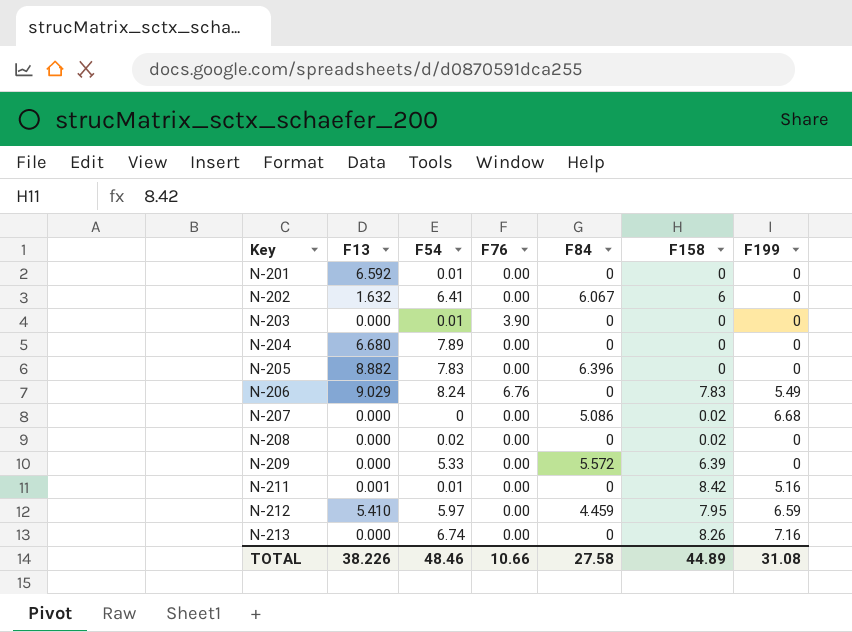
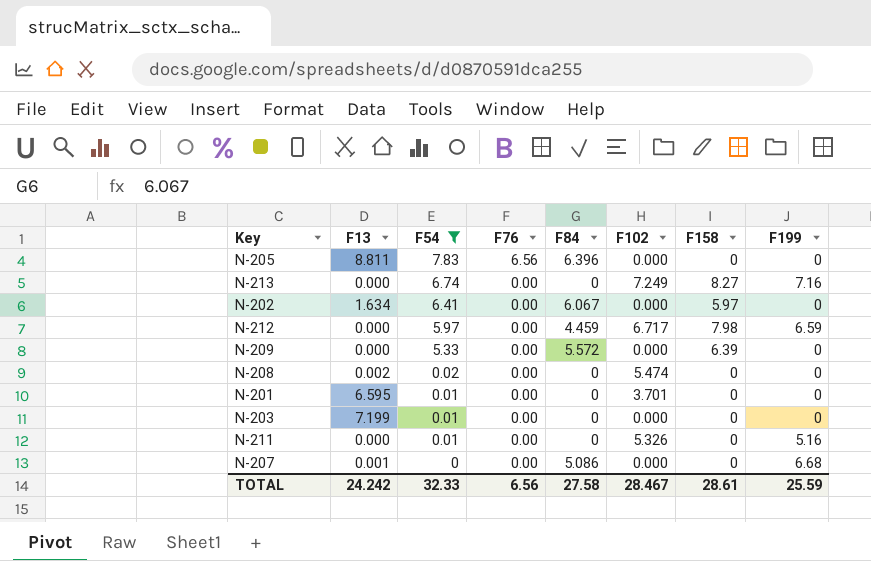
filter: none -> F54 <= 7.83
row order: Key ascending -> F54 descending
column F102 | position: none -> 6
N-205 | F13: 8.882 -> 8.811
N-205 | F76: 0.00 -> 6.56
N-213 | F158: 8.26 -> 8.27
N-202 | F13: 1.632 -> 1.634
N-202 | F158: 6 -> 5.97
N-212 | F13: 5.410 -> 0.000
N-212 | F158: 7.95 -> 7.98
N-208 | F13: 0.000 -> 0.002
N-208 | F158: 0.02 -> 0
N-201 | F13: 6.592 -> 6.595
N-203 | F13: 0.000 -> 7.199
N-203 | F76: 3.90 -> 0.00
N-211 | F13: 0.001 -> 0.000
N-211 | F158: 8.42 -> 0
N-207 | F13: 0.000 -> 0.001
N-207 | F158: 0.02 -> 0
TOTAL | F13: 38.226 -> 24.242
TOTAL | F54: 48.46 -> 32.33
TOTAL | F76: 10.66 -> 6.56
TOTAL | F158: 44.89 -> 28.61
TOTAL | F199: 31.08 -> 25.59

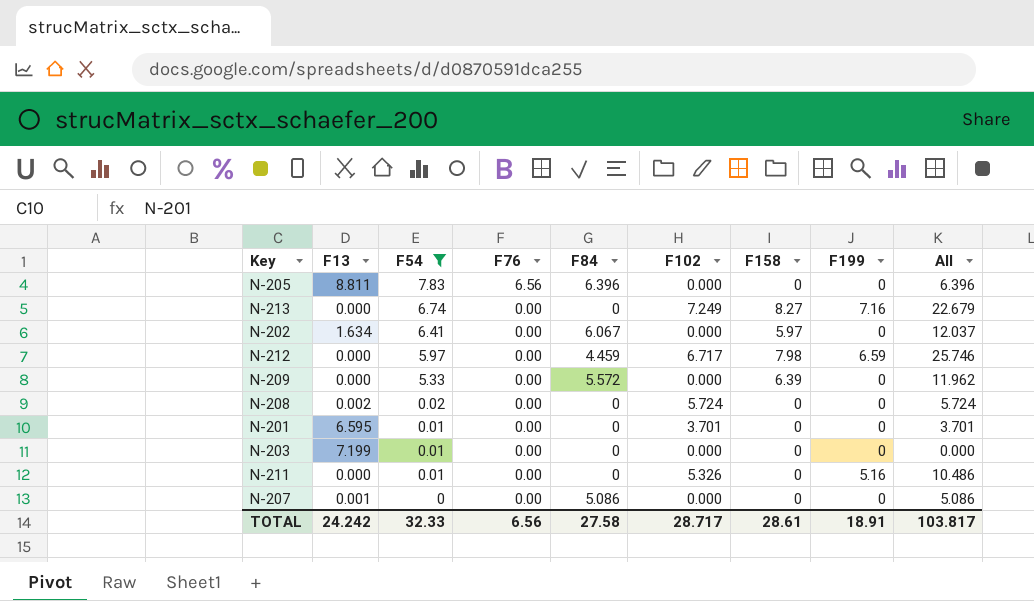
column All | formula: none -> [F84] + [F102] + [F158] + [F199]
N-208 | F102: 5.474 -> 5.724
N-207 | F199: 6.68 -> 0
TOTAL | F102: 28.467 -> 28.717
TOTAL | F199: 25.59 -> 18.91

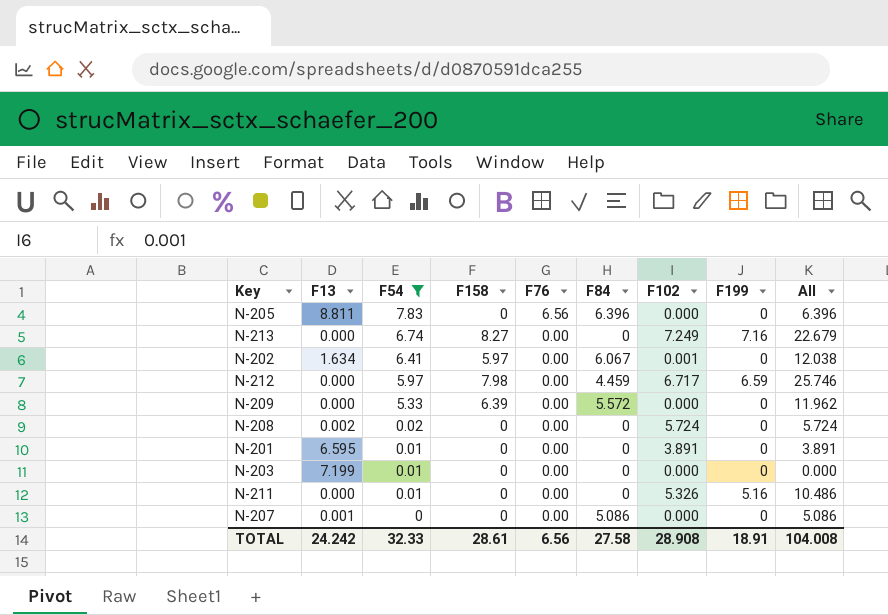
column F158 | position: 7 -> 4
N-202 | F102: 0.000 -> 0.001
N-202 | All: 12.037 -> 12.038
N-201 | F102: 3.701 -> 3.891
N-201 | All: 3.701 -> 3.891
TOTAL | F102: 28.717 -> 28.908
TOTAL | All: 103.817 -> 104.008

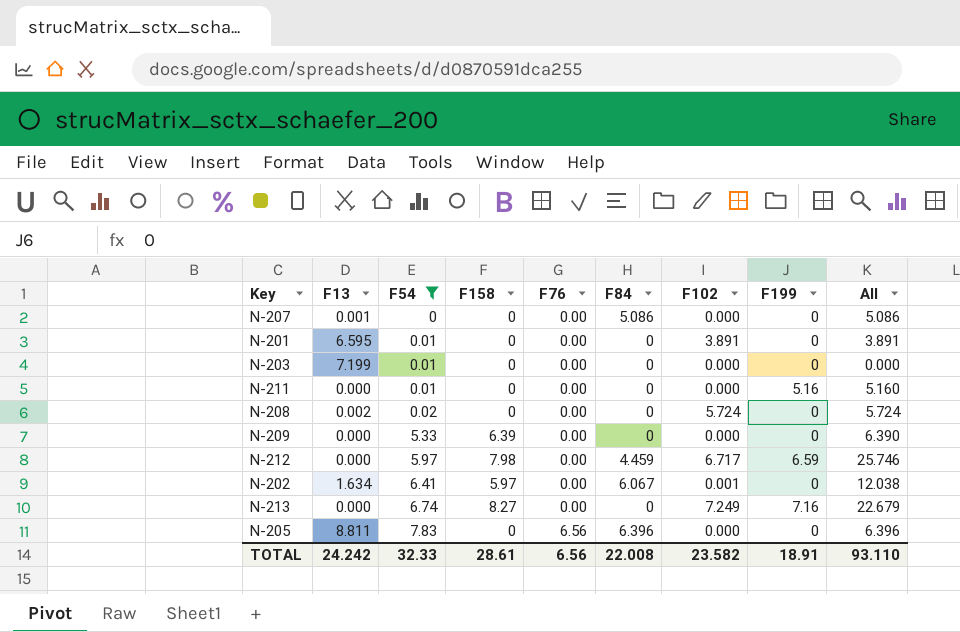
row order: F54 descending -> F54 ascending
N-211 | F102: 5.326 -> 0.000
N-211 | All: 10.486 -> 5.160
N-209 | F84: 5.572 -> 0
N-209 | All: 11.962 -> 6.390
TOTAL | F84: 27.58 -> 22.008
TOTAL | F102: 28.908 -> 23.582
TOTAL | All: 104.008 -> 93.110

